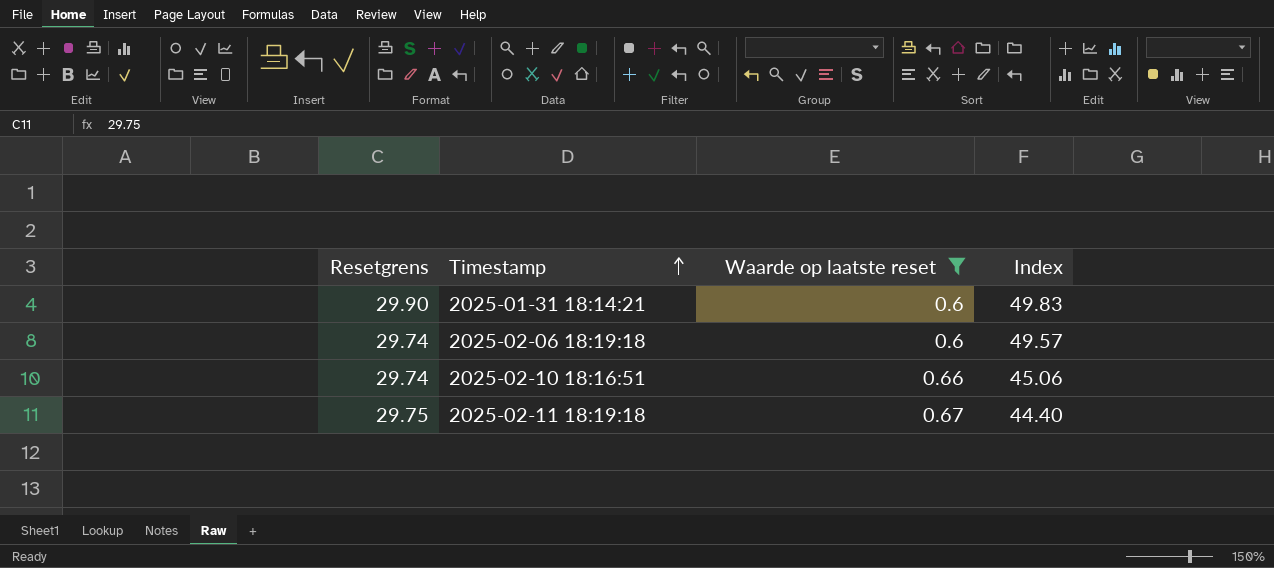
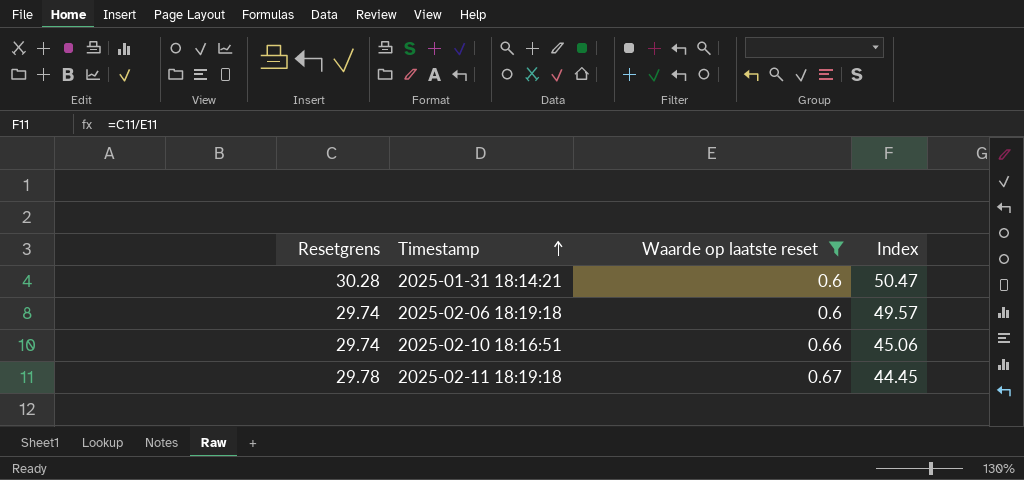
2025-01-31 18:14:21 | Resetgrens: 29.90 -> 30.28
2025-01-31 18:14:21 | Index: 49.83 -> 50.47
2025-02-11 18:19:18 | Resetgrens: 29.75 -> 29.78
2025-02-11 18:19:18 | Index: 44.40 -> 44.45

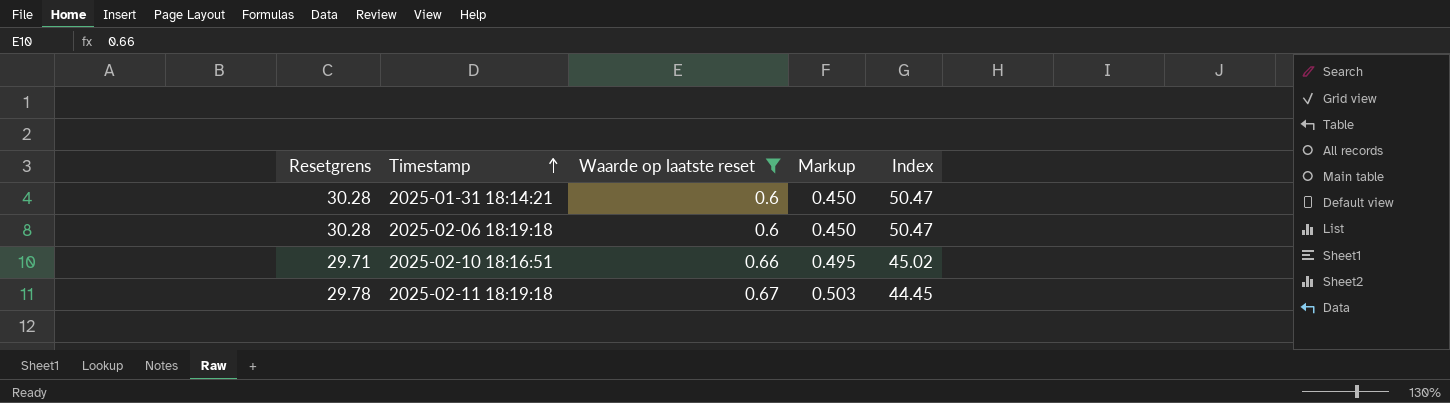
column Markup | formula: none -> [Waarde op laatste reset] * 0.75
2025-02-06 18:19:18 | Resetgrens: 29.74 -> 30.28
2025-02-06 18:19:18 | Index: 49.57 -> 50.47
2025-02-10 18:16:51 | Resetgrens: 29.74 -> 29.71
2025-02-10 18:16:51 | Index: 45.06 -> 45.02

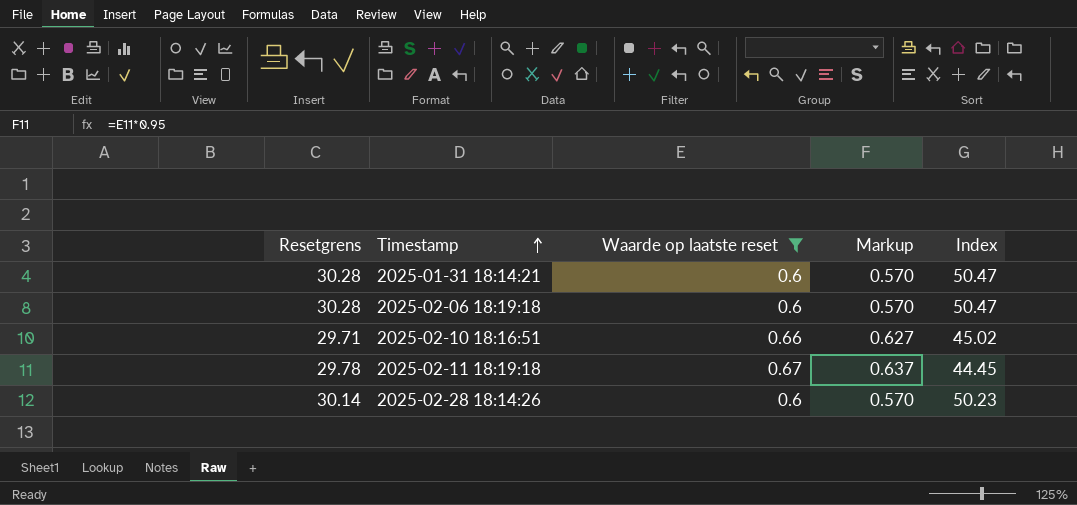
column Markup | formula: [Waarde op laatste reset] * 0.75 -> [Waarde op laatste reset] * 0.95
row 2025-02-28 18:14:26: none -> 30.14 | 0.6 | 0.570 | 50.23

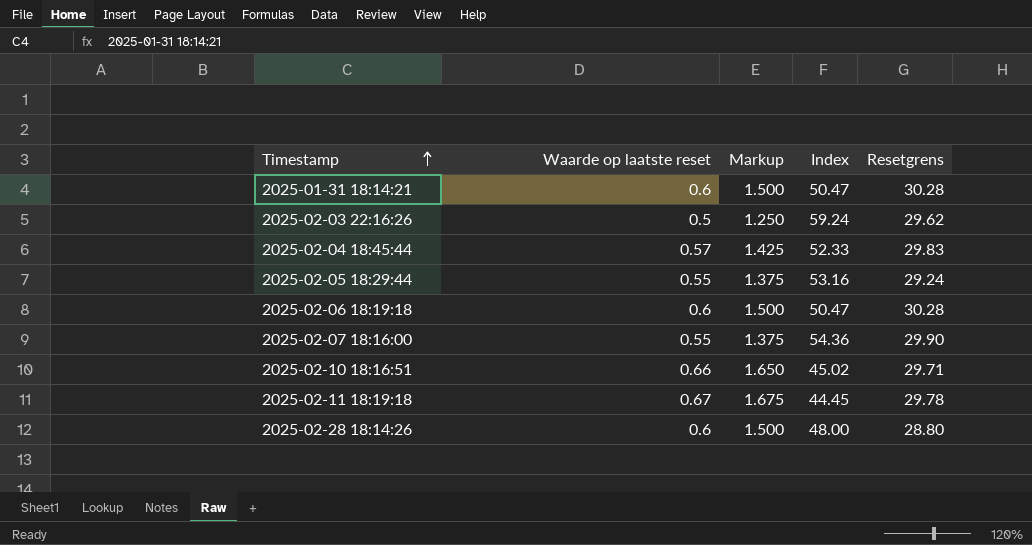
filter: Waarde op laatste reset >= 0.6 -> none
column Markup | formula: [Waarde op laatste reset] * 0.95 -> [Waarde op laatste reset] * 2.5
column Resetgrens | position: 1 -> 5
2025-02-28 18:14:26 | Index: 50.23 -> 48.00
2025-02-28 18:14:26 | Resetgrens: 30.14 -> 28.80

